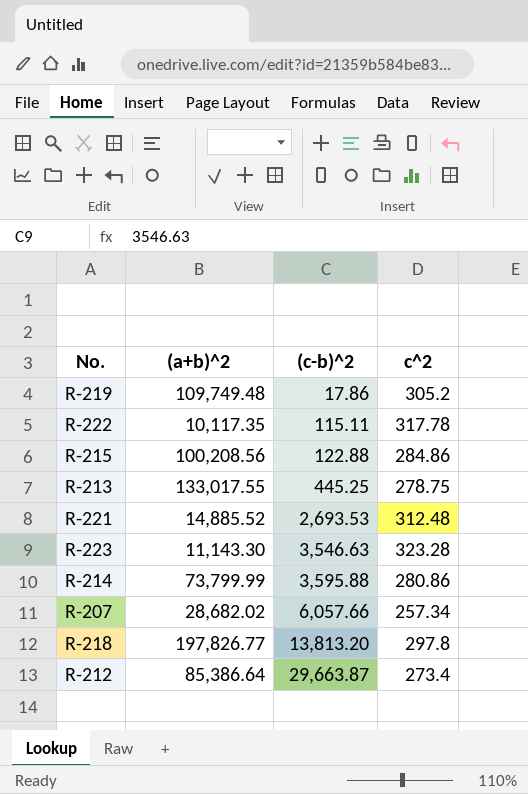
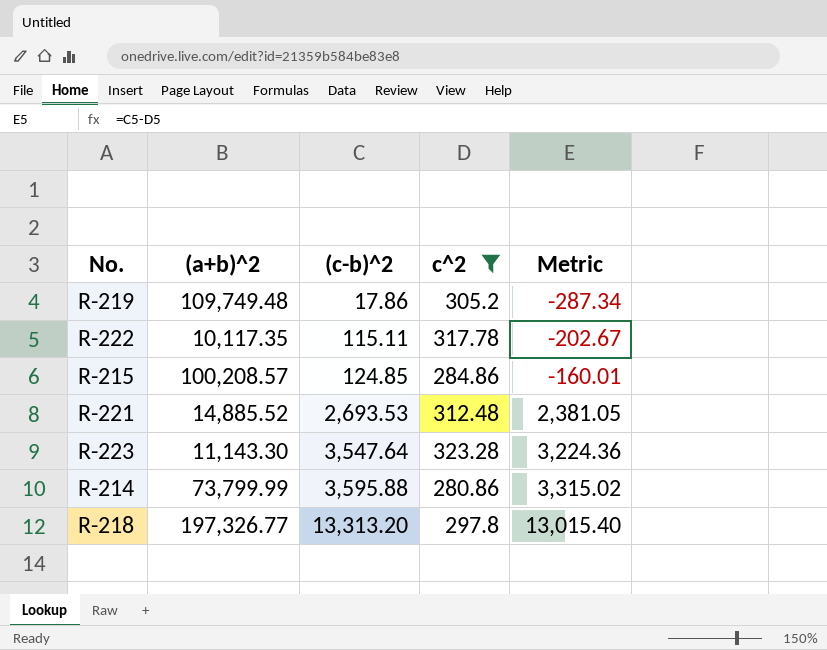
filter: none -> c^2 >= 280.86
column Metric | formula: none -> [(c-b)^2] - [c^2]
R-215 | (a+b)^2: 100,208.56 -> 100,208.57
R-215 | (c-b)^2: 122.88 -> 124.85
R-223 | (c-b)^2: 3,546.63 -> 3,547.64
R-218 | (a+b)^2: 197,826.77 -> 197,326.77
R-218 | (c-b)^2: 13,813.20 -> 13,313.20

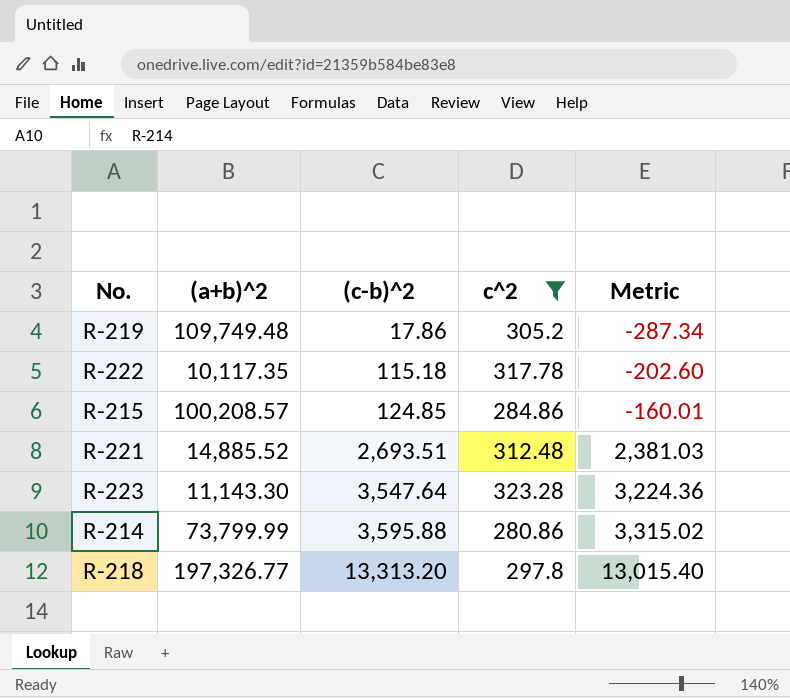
R-222 | (c-b)^2: 115.11 -> 115.18
R-222 | Metric: -202.67 -> -202.60
R-221 | (c-b)^2: 2,693.53 -> 2,693.51
R-221 | Metric: 2,381.05 -> 2,381.03

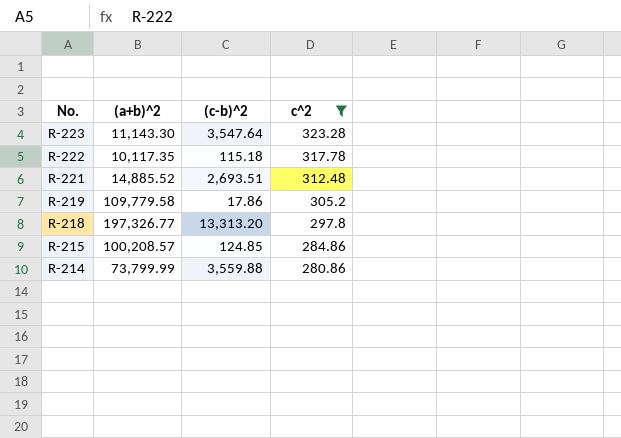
row order: (c-b)^2 ascending -> No. descending
column Metric | formula: [(c-b)^2] - [c^2] -> none
R-219 | (a+b)^2: 109,749.48 -> 109,779.58
R-214 | (c-b)^2: 3,595.88 -> 3,559.88

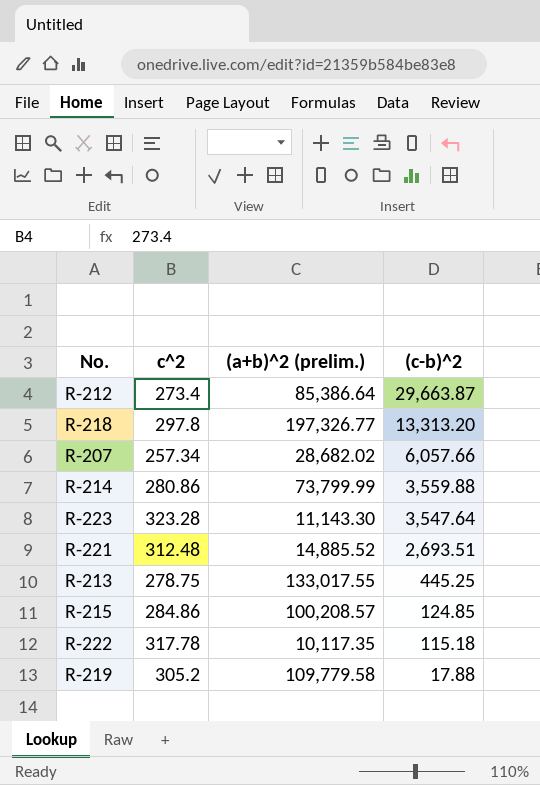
filter: c^2 >= 280.86 -> none
row order: No. descending -> (c-b)^2 descending
column c^2 | position: 4 -> 2
column name: (a+b)^2 -> (a+b)^2 (prelim.)
R-219 | (c-b)^2: 17.86 -> 17.88

